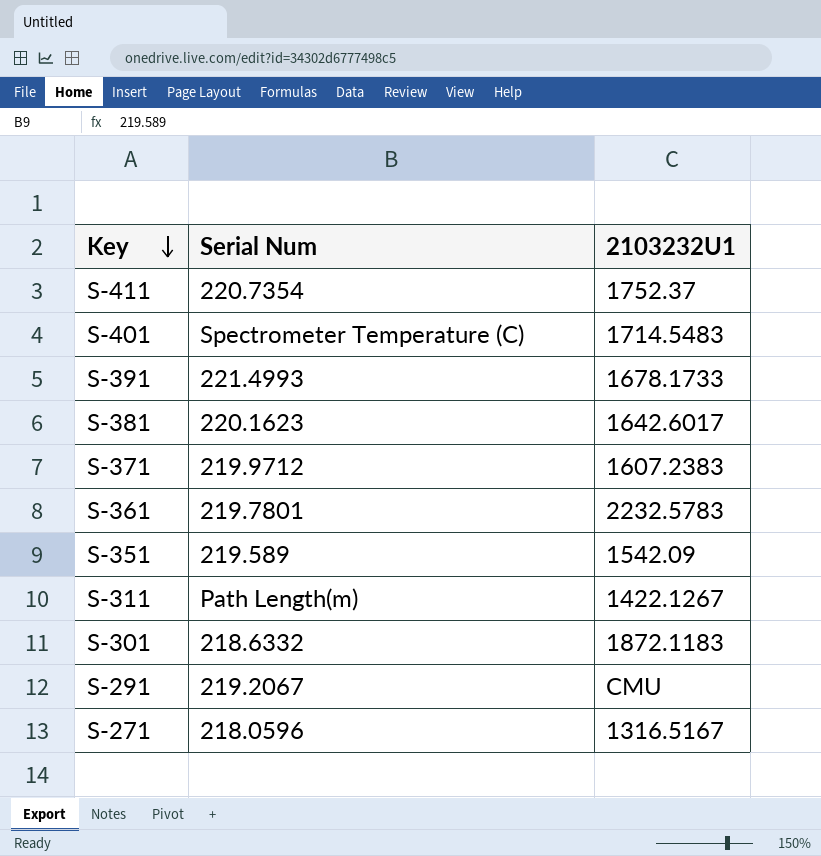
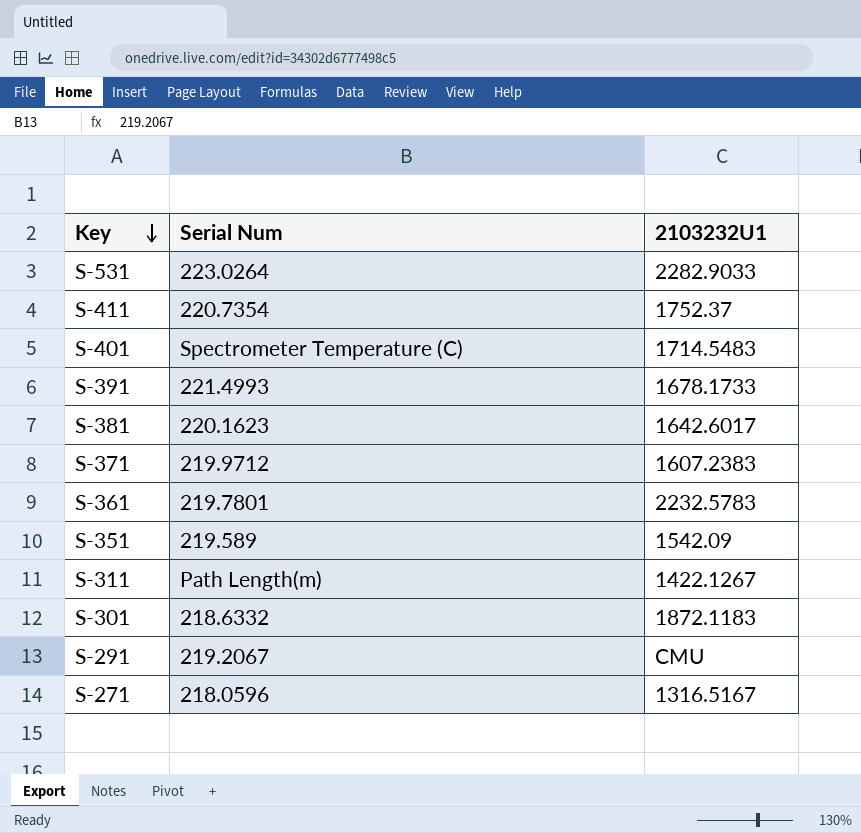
row S-531: none -> 223.0264 | 2282.9033

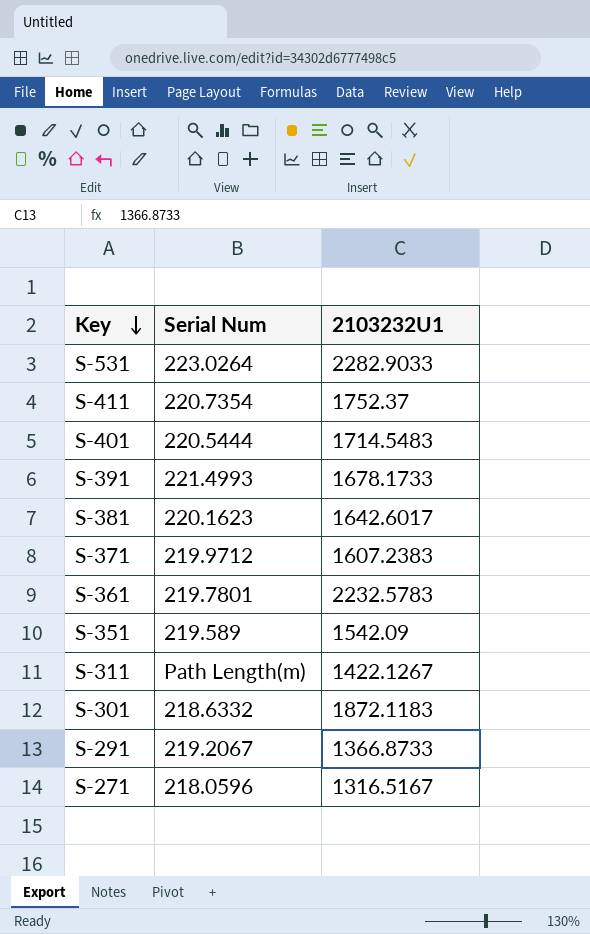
S-401 | Serial Num: Spectrometer Temperature (C) -> 220.5444
S-291 | 2103232U1: CMU -> 1366.8733

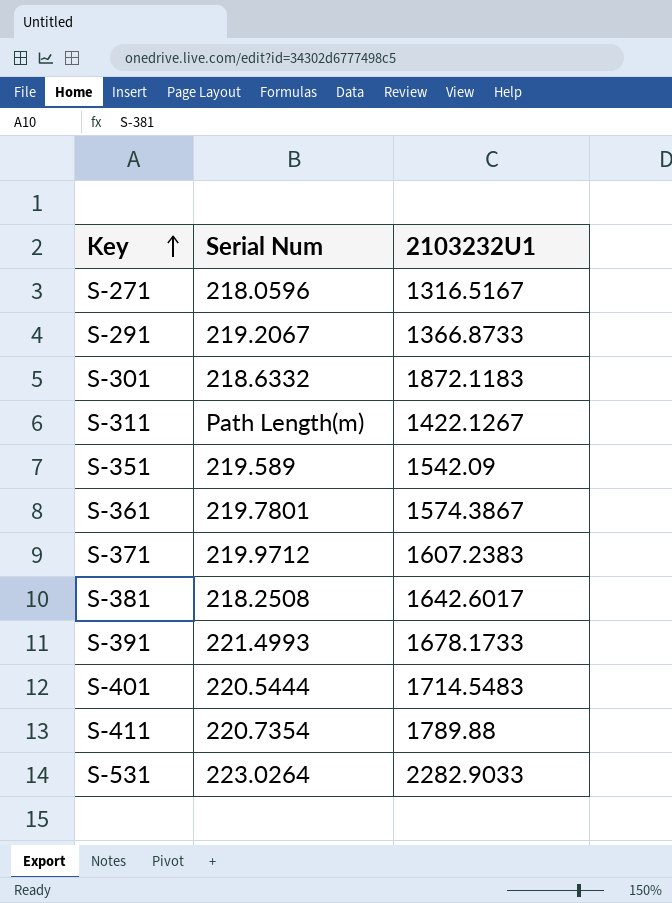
row order: Key descending -> Key ascending
S-361 | 2103232U1: 2232.5783 -> 1574.3867
S-381 | Serial Num: 220.1623 -> 218.2508
S-411 | 2103232U1: 1752.37 -> 1789.88

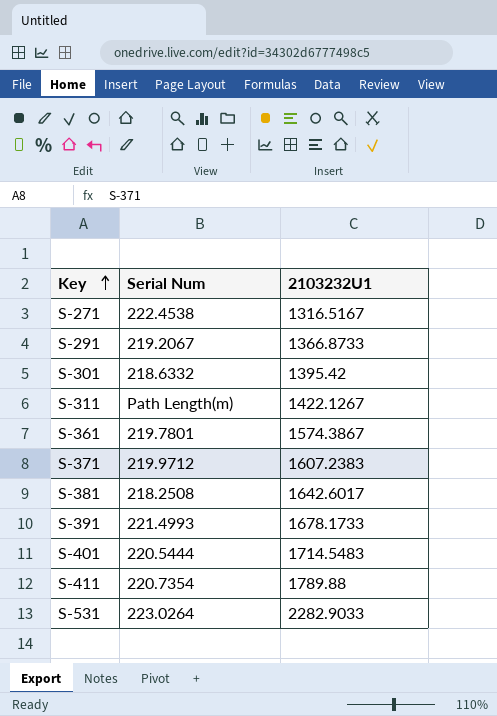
row S-351: 219.589 | 1542.09 -> none
S-271 | Serial Num: 218.0596 -> 222.4538
S-301 | 2103232U1: 1872.1183 -> 1395.42

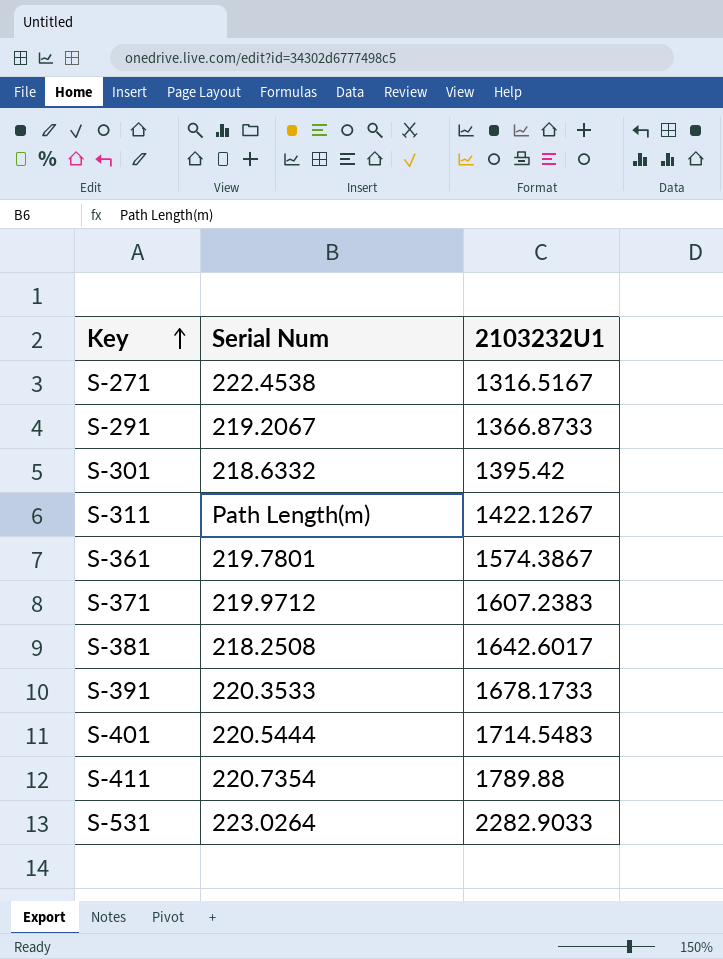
S-391 | Serial Num: 221.4993 -> 220.3533

